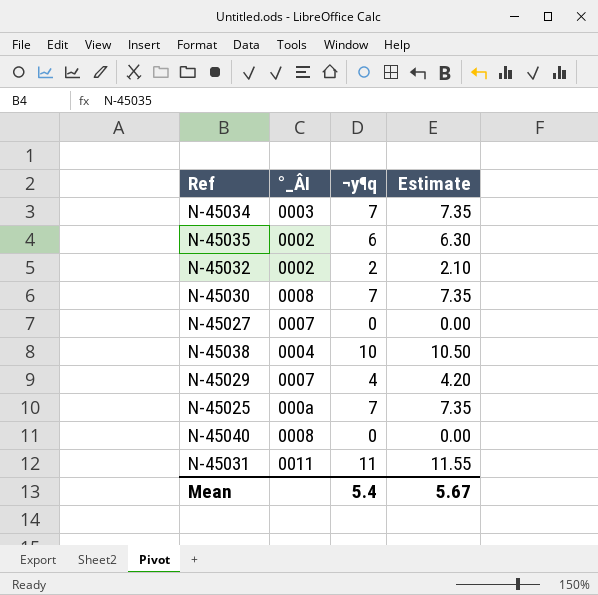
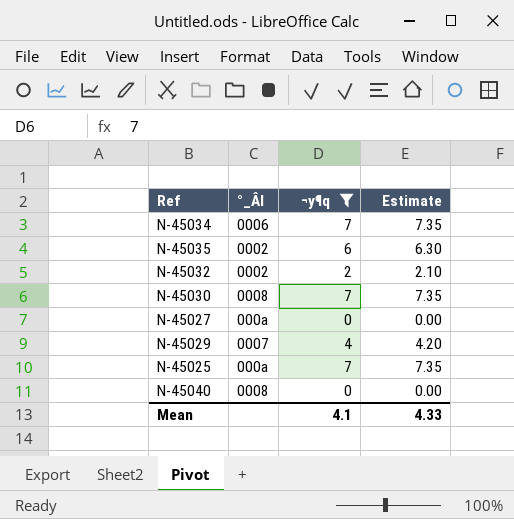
filter: none -> ¬y¶q <= 7
N-45034 | °_ÂI: 0003 -> 0006
N-45027 | °_ÂI: 0007 -> 000a
Mean | ¬y¶q: 5.4 -> 4.1
Mean | Estimate: 5.67 -> 4.33

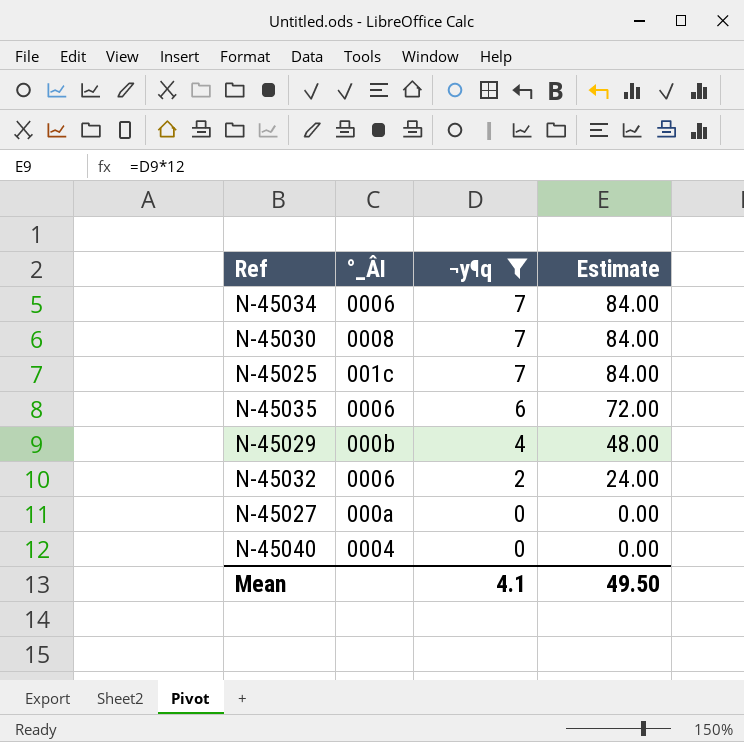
row order: none -> ¬y¶q descending
column Estimate | formula: [¬y¶q] * 1.05 -> [¬y¶q] * 12
N-45025 | °_ÂI: 000a -> 001c
N-45035 | °_ÂI: 0002 -> 0006
N-45029 | °_ÂI: 0007 -> 000b
N-45032 | °_ÂI: 0002 -> 0006
N-45040 | °_ÂI: 0008 -> 0004
Mean | Estimate: 4.33 -> 49.50

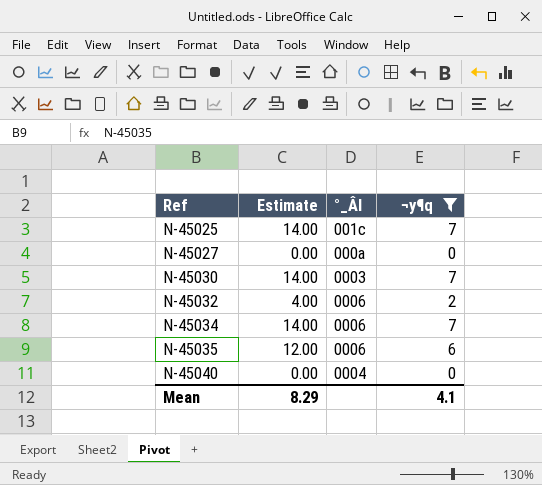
row order: ¬y¶q descending -> Ref ascending
column Estimate | formula: [¬y¶q] * 12 -> [¬y¶q] * 2
column Estimate | position: 4 -> 2
row N-45029: 000b | 4 | 48.00 -> none
N-45030 | °_ÂI: 0008 -> 0003
Mean | Estimate: 49.50 -> 8.29

